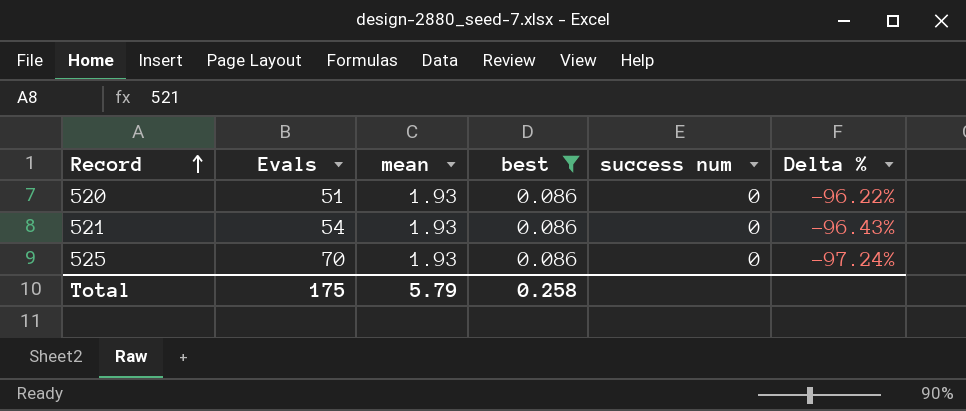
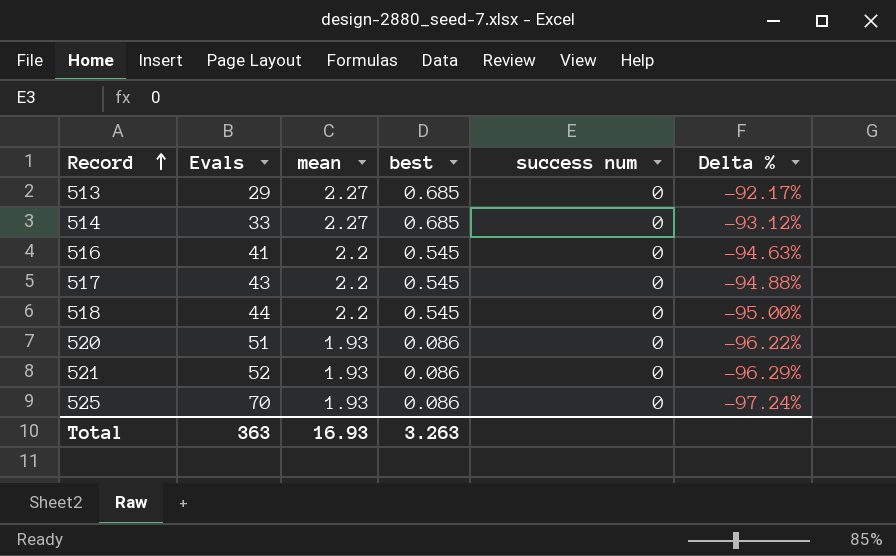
filter: best = 0.086 -> none
521 | Evals: 54 -> 52
521 | Delta %: -96.43% -> -96.29%
Total | Evals: 175 -> 363
Total | mean: 5.79 -> 16.93
Total | best: 0.258 -> 3.263

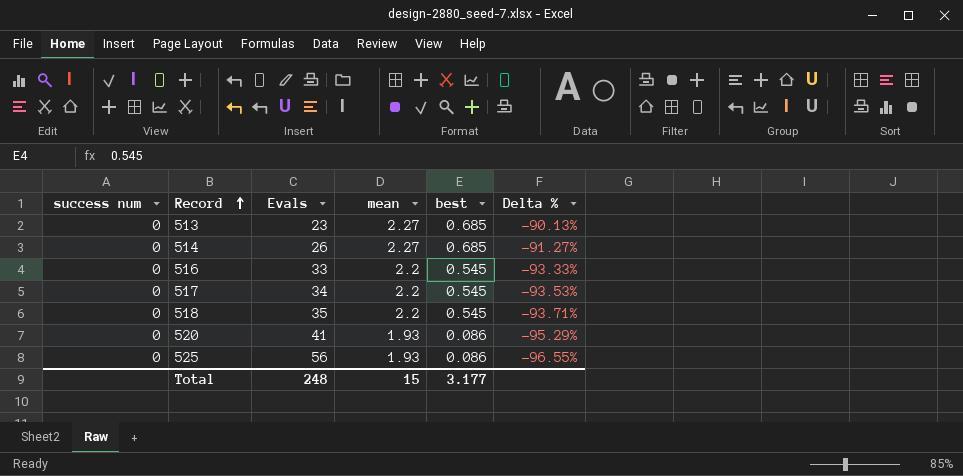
column success num | position: 5 -> 1
row 521: 52 | 1.93 | 0.086 | 0 | -96.29% -> none
513 | Evals: 29 -> 23
513 | Delta %: -92.17% -> -90.13%
514 | Evals: 33 -> 26
514 | Delta %: -93.12% -> -91.27%
516 | Evals: 41 -> 33
516 | Delta %: -94.63% -> -93.33%
517 | Evals: 43 -> 34
517 | Delta %: -94.88% -> -93.53%
518 | Evals: 44 -> 35
518 | Delta %: -95.00% -> -93.71%
520 | Evals: 51 -> 41
520 | Delta %: -96.22% -> -95.29%
525 | Evals: 70 -> 56
525 | Delta %: -97.24% -> -96.55%
Total | Evals: 363 -> 248
Total | mean: 16.93 -> 15
Total | best: 3.263 -> 3.177

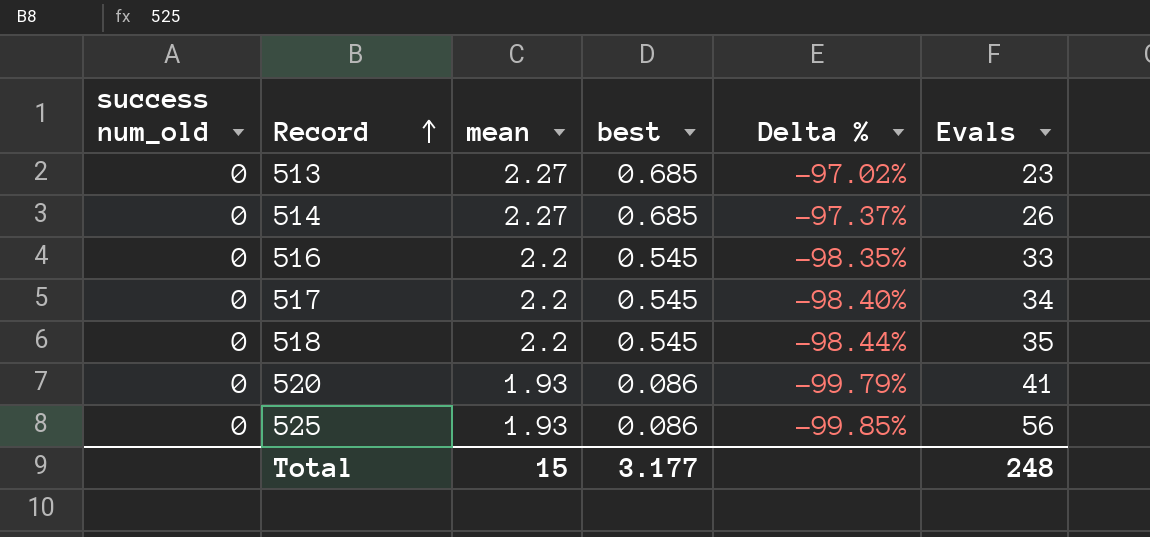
column name: success num -> success num_old
column Delta % | formula: ([mean] - [Evals]) / [Evals] -> ([best] - [Evals]) / [Evals]
column Evals | position: 3 -> 6

